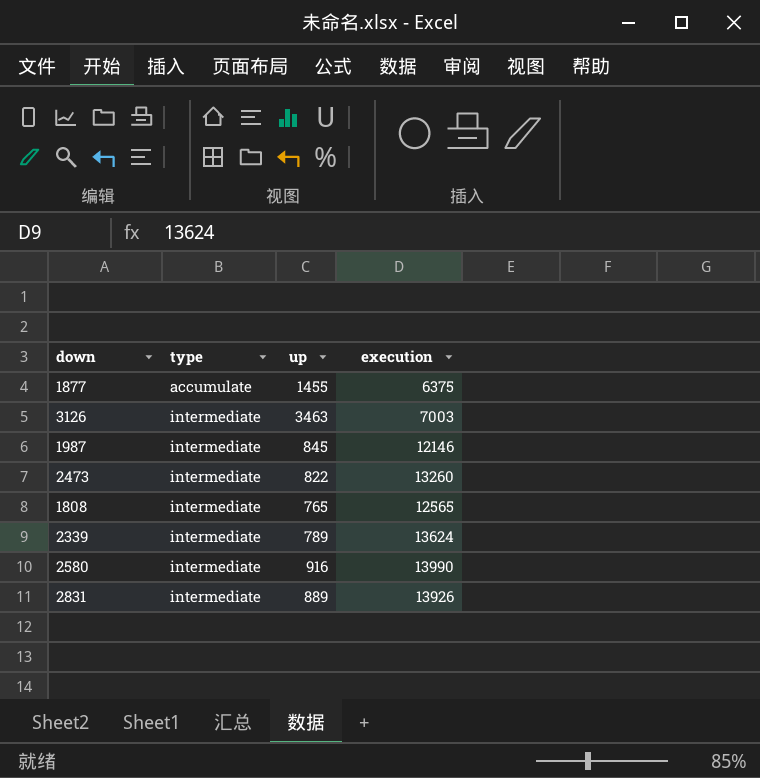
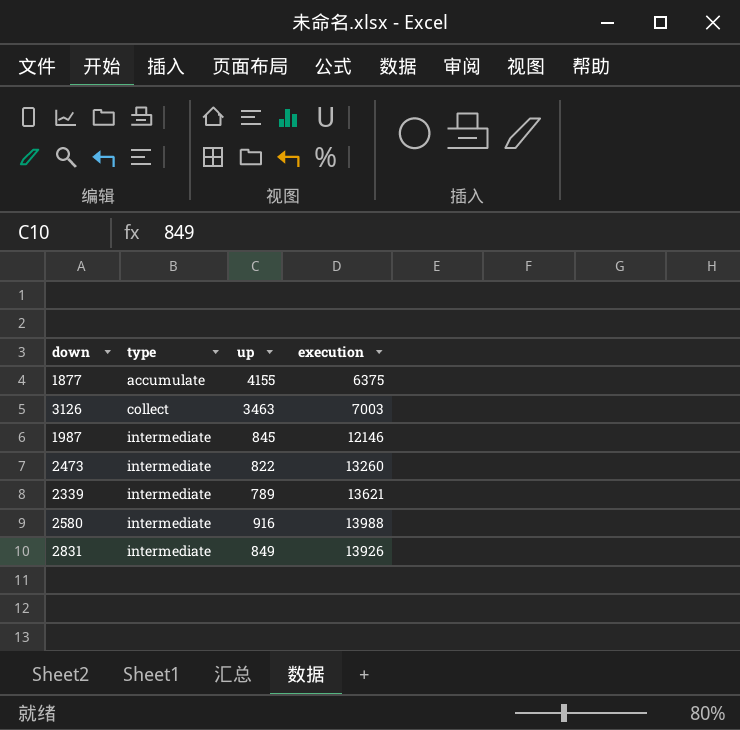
row 1808: intermediate | 765 | 12565 -> none
1877 | up: 1455 -> 4155
3126 | type: intermediate -> collect
2339 | execution: 13624 -> 13621
2580 | execution: 13990 -> 13988
2831 | up: 889 -> 849

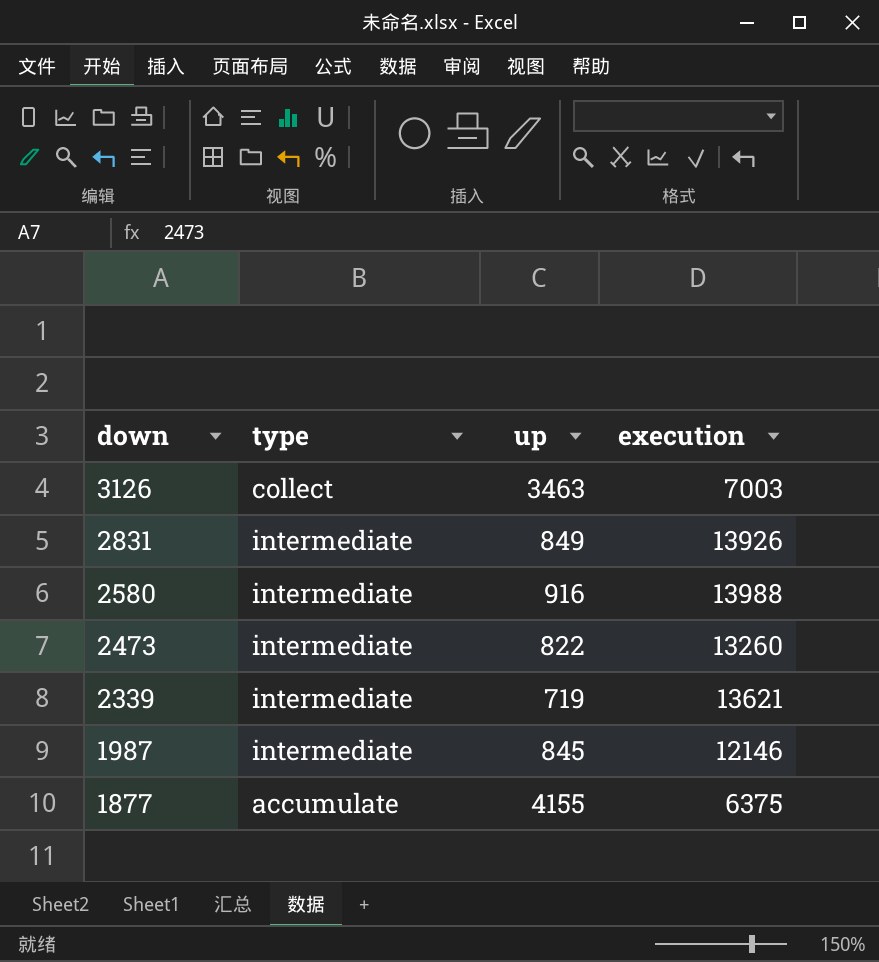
row order: type ascending -> down descending
2339 | up: 789 -> 719

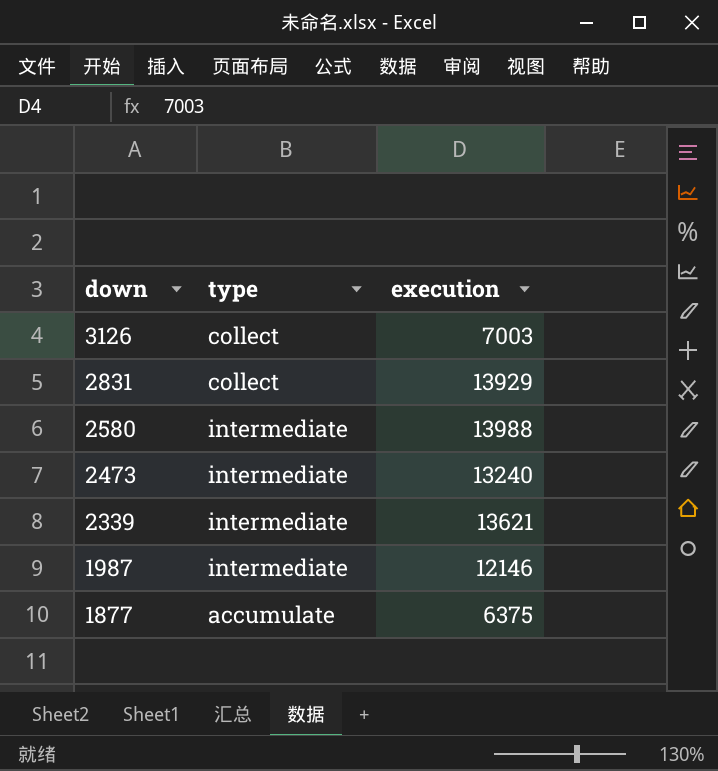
column up | position: 3 -> none
2831 | type: intermediate -> collect
2831 | execution: 13926 -> 13929
2473 | execution: 13260 -> 13240

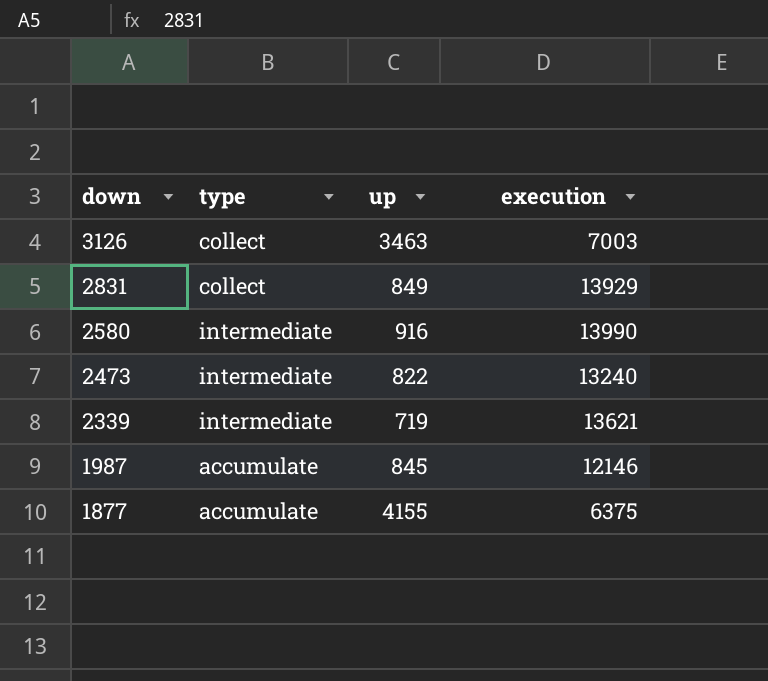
column up | position: none -> 3
2580 | execution: 13988 -> 13990
1987 | type: intermediate -> accumulate

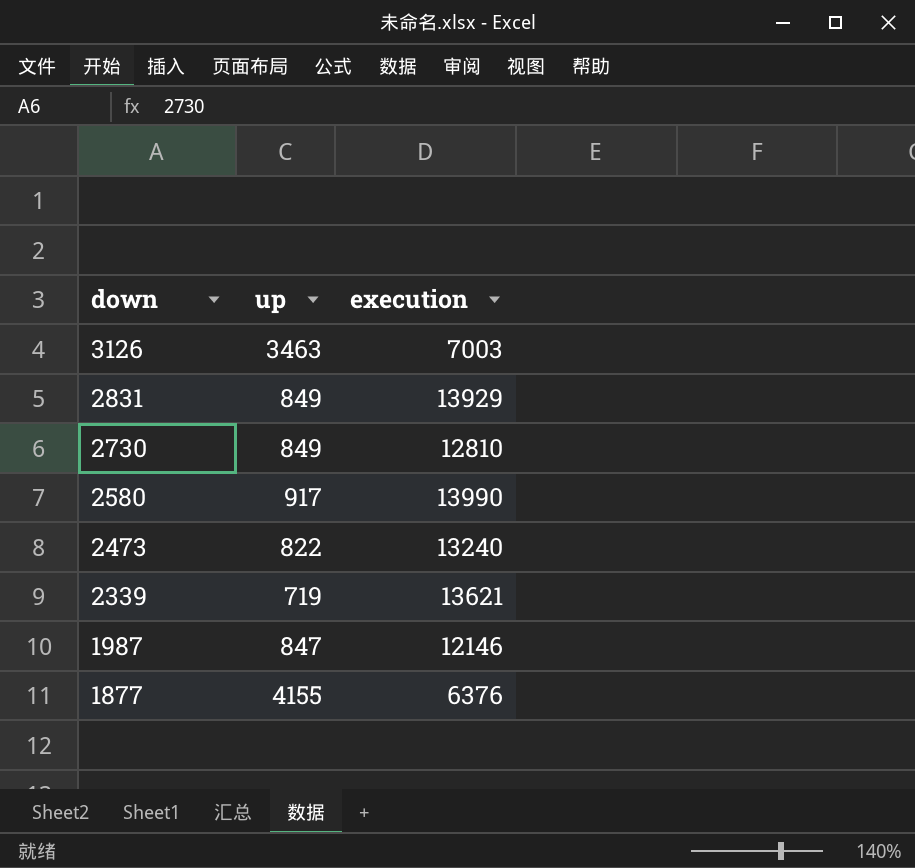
column type | position: 2 -> none
row 2730: none -> 849 | 12810
2580 | up: 916 -> 917
1987 | up: 845 -> 847
1877 | execution: 6375 -> 6376

